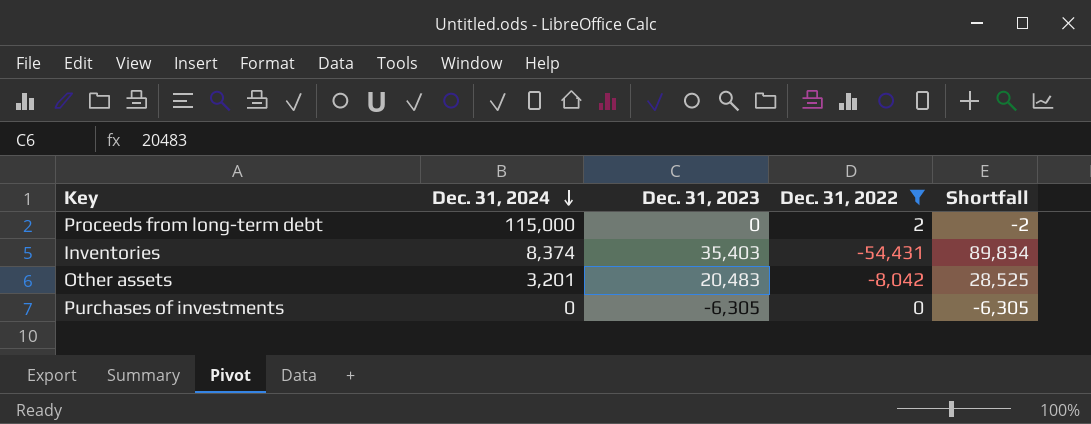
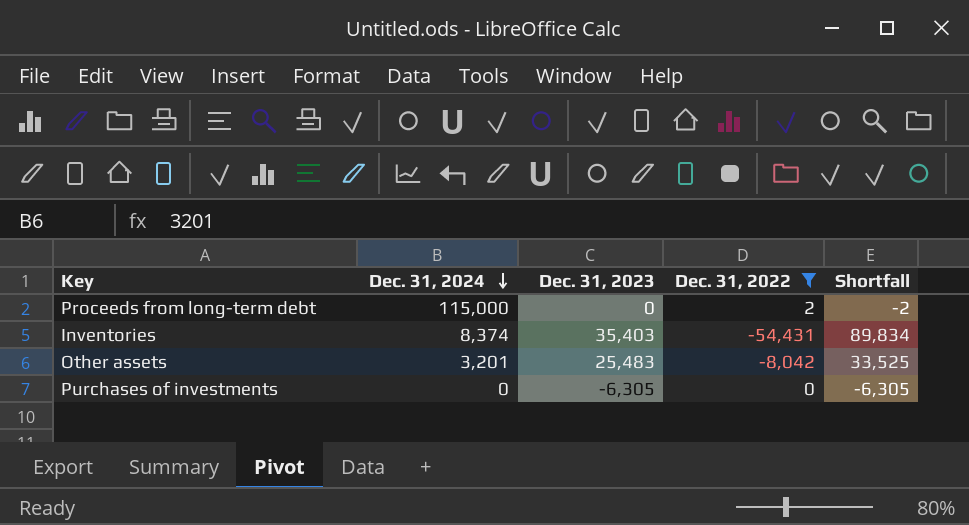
Other assets | Dec. 31, 2023: 20,483 -> 25,483
Other assets | Shortfall: 28,525 -> 33,525

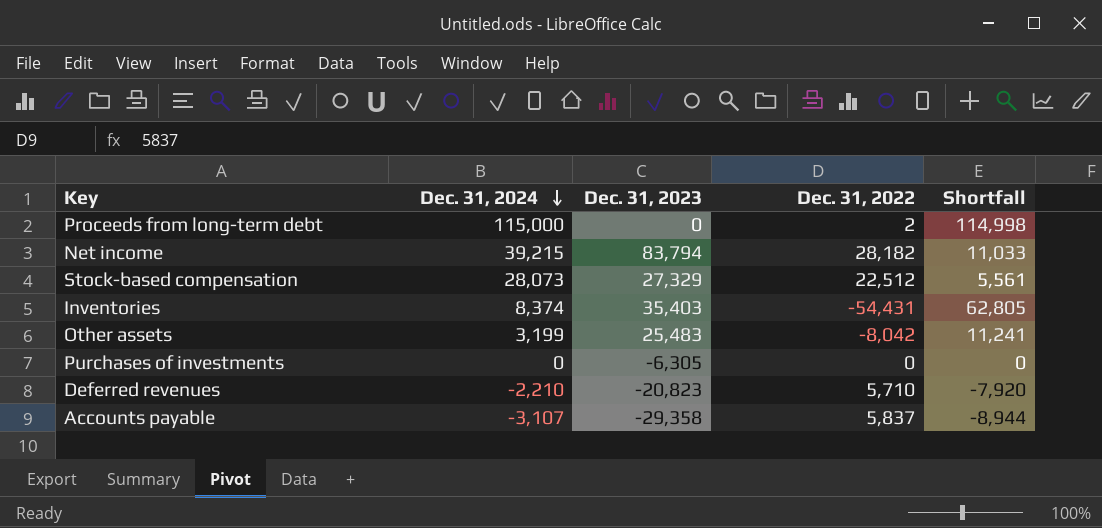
filter: Dec. 31, 2022 <= 2 -> none
column Shortfall | formula: [Dec. 31, 2023] - [Dec. 31, 2022] -> [Dec. 31, 2024] - [Dec. 31, 2022]
Other assets | Dec. 31, 2024: 3,201 -> 3,199

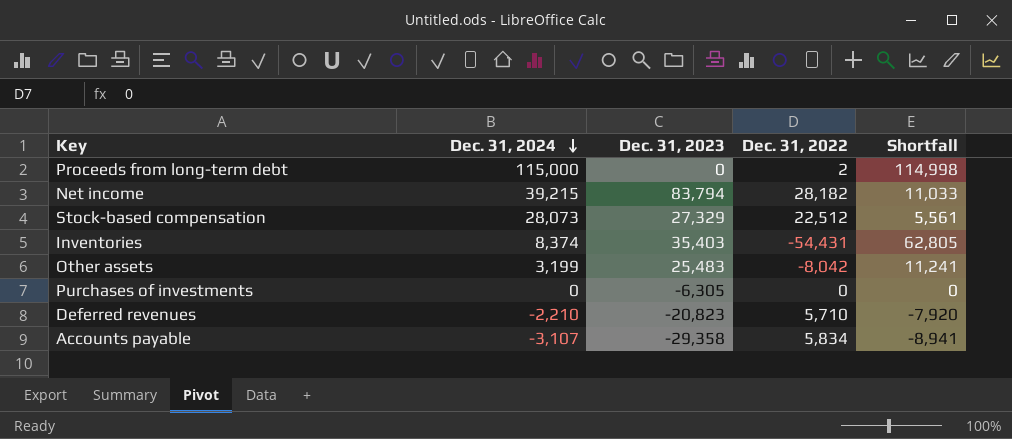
Accounts payable | Dec. 31, 2022: 5,837 -> 5,834
Accounts payable | Shortfall: -8,944 -> -8,941

